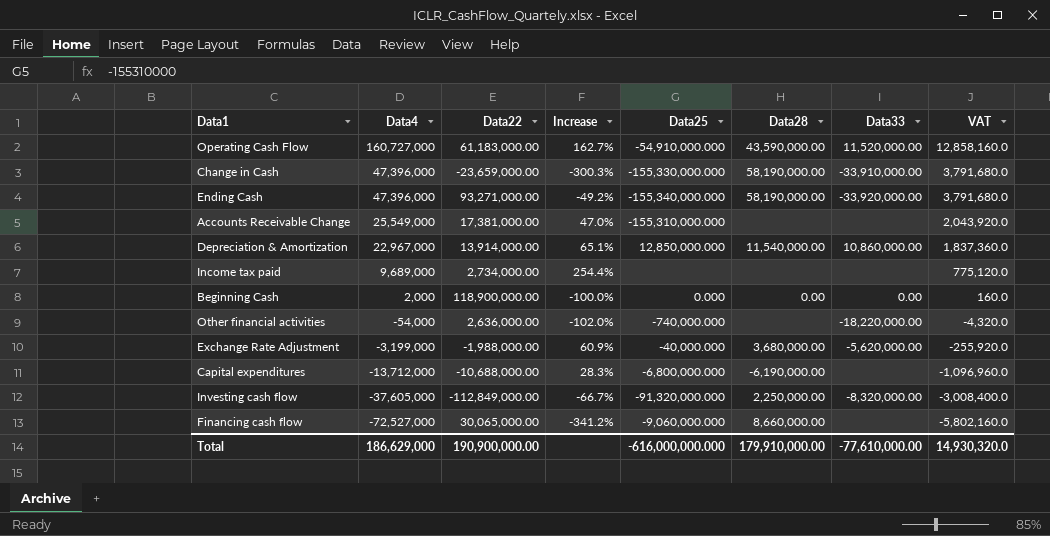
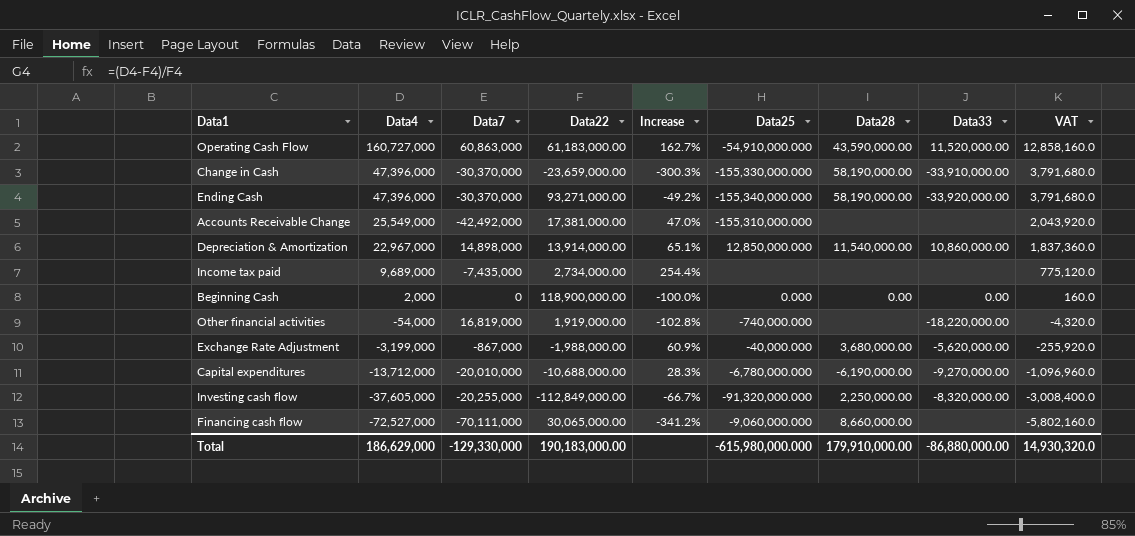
column Data7 | position: none -> 3
Other financial activities | Data22: 2,636,000.00 -> 1,919,000.00
Other financial activities | Increase: -102.0% -> -102.8%
Capital expenditures | Data25: -6,800,000.000 -> -6,780,000.000
Capital expenditures | Data33: none -> -9,270,000.00
Total | Data22: 190,900,000.00 -> 190,183,000.00
Total | Data25: -616,000,000.000 -> -615,980,000.000
Total | Data33: -77,610,000.00 -> -86,880,000.00

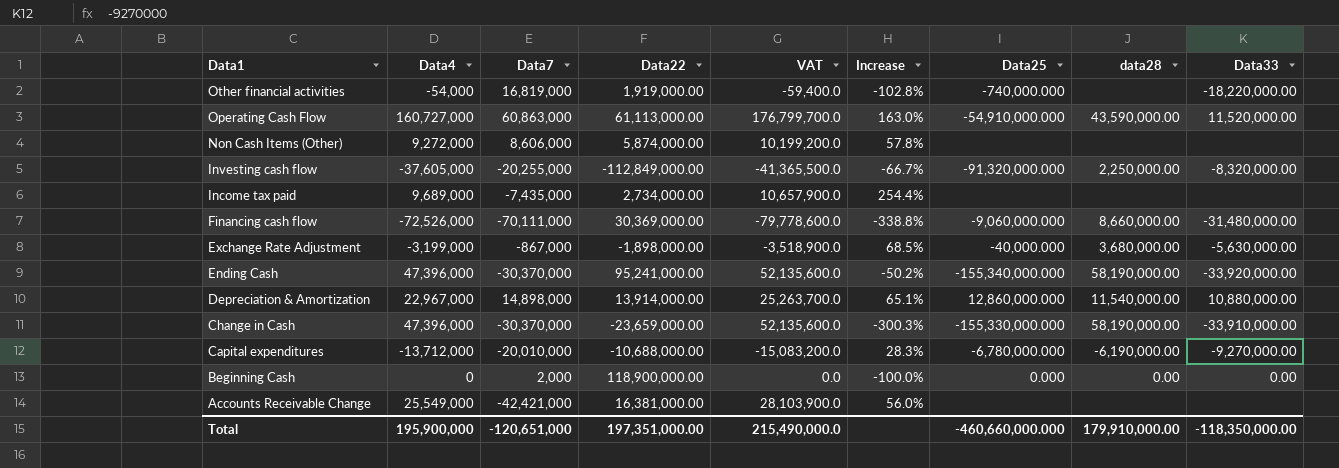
row order: Data4 descending -> Data1 descending
column VAT | formula: [Data4] * 0.08 -> [Data4] * 1.1
column VAT | position: 9 -> 5
column name: Data28 -> data28
Operating Cash Flow | Data22: 61,183,000.00 -> 61,113,000.00
Operating Cash Flow | Increase: 162.7% -> 163.0%
row Non Cash Items (Other): none -> 9,272,000 | 8,606,000 | 5,874,000.00 | 10,199,200.0 | 57.8% | none | none | none
Financing cash flow | Data4: -72,527,000 -> -72,526,000
Financing cash flow | Data22: 30,065,000.00 -> 30,369,000.00
Financing cash flow | Increase: -341.2% -> -338.8%
Financing cash flow | Data33: none -> -31,480,000.00
Exchange Rate Adjustment | Data22: -1,988,000.00 -> -1,898,000.00
Exchange Rate Adjustment | Increase: 60.9% -> 68.5%
Exchange Rate Adjustment | Data33: -5,620,000.00 -> -5,630,000.00
Ending Cash | Data22: 93,271,000.00 -> 95,241,000.00
Ending Cash | Increase: -49.2% -> -50.2%
Depreciation & Amortization | Data25: 12,850,000.000 -> 12,860,000.000
Depreciation & Amortization | Data33: 10,860,000.00 -> 10,880,000.00
Beginning Cash | Data4: 2,000 -> 0
Beginning Cash | Data7: 0 -> 2,000
Accounts Receivable Change | Data7: -42,492,000 -> -42,421,000
Accounts Receivable Change | Data22: 17,381,000.00 -> 16,381,000.00
Accounts Receivable Change | Increase: 47.0% -> 56.0%
Accounts Receivable Change | Data25: -155,310,000.000 -> none
Total | Data4: 186,629,000 -> 195,900,000
Total | Data7: -129,330,000 -> -120,651,000
Total | Data22: 190,183,000.00 -> 197,351,000.00
Total | VAT: 14,930,320.0 -> 215,490,000.0
Total | Data25: -615,980,000.000 -> -460,660,000.000
Total | Data33: -86,880,000.00 -> -118,350,000.00

